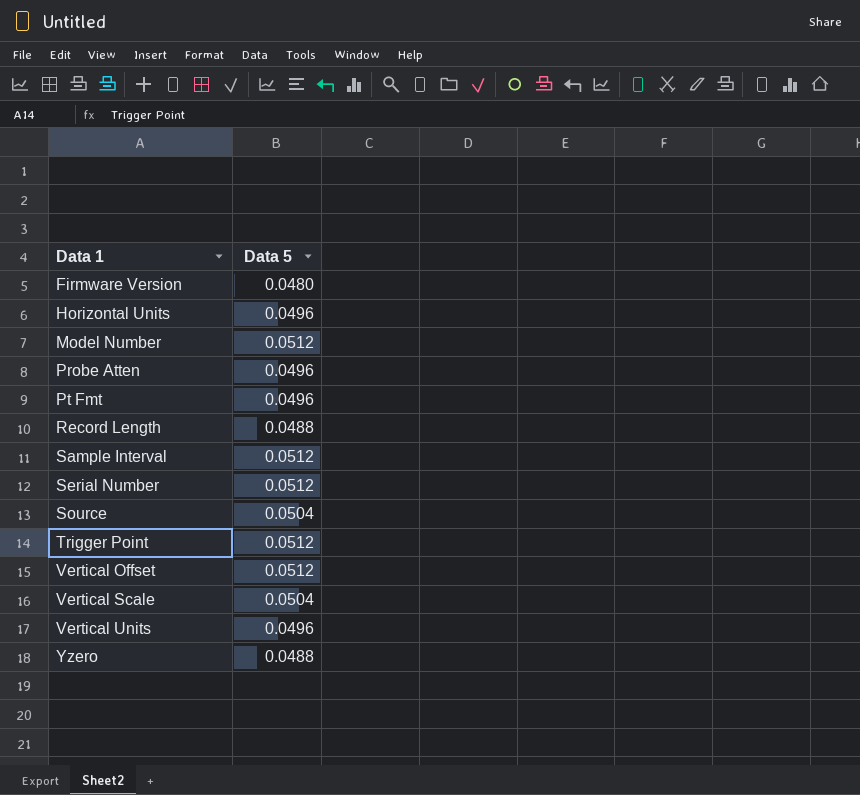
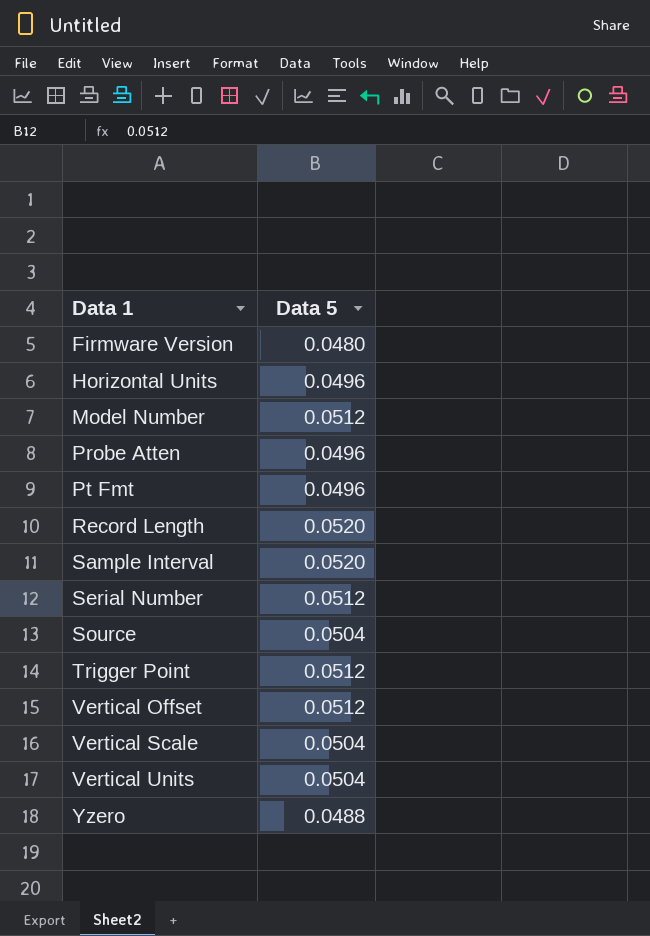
Record Length | Data 5: 0.0488 -> 0.0520
Sample Interval | Data 5: 0.0512 -> 0.0520
Vertical Units | Data 5: 0.0496 -> 0.0504

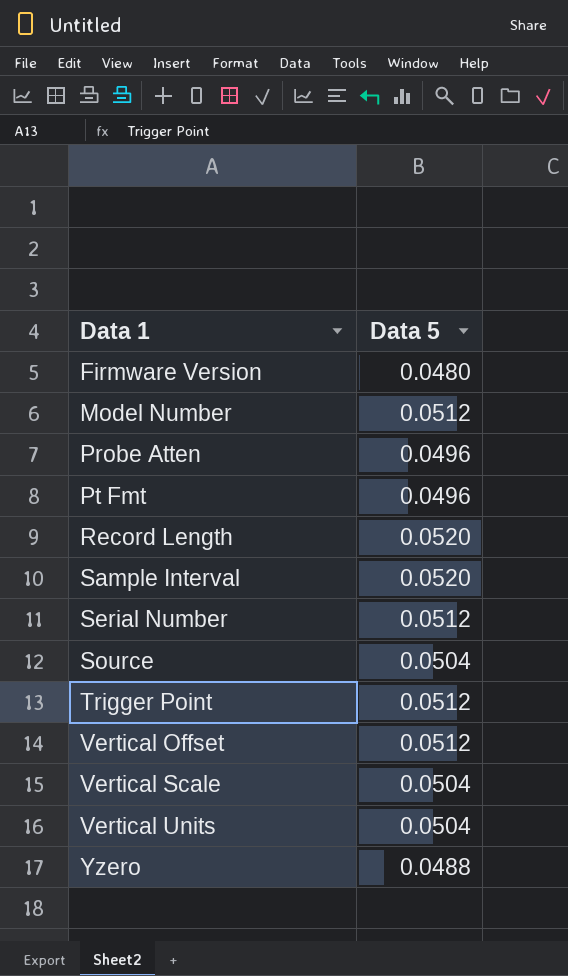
row Horizontal Units: 0.0496 -> none

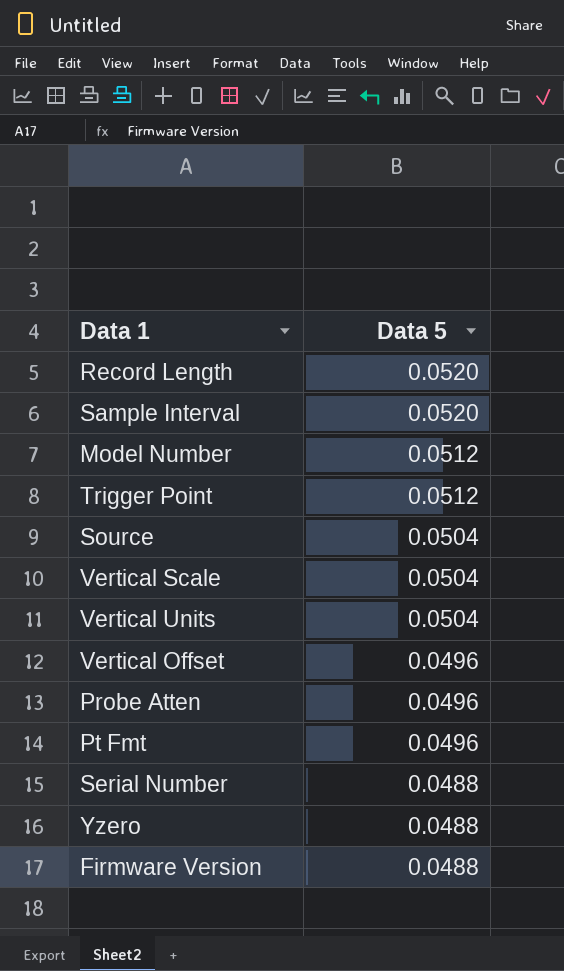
row order: Data 1 ascending -> Data 5 descending
Vertical Offset | Data 5: 0.0512 -> 0.0496
Serial Number | Data 5: 0.0512 -> 0.0488
Firmware Version | Data 5: 0.0480 -> 0.0488

